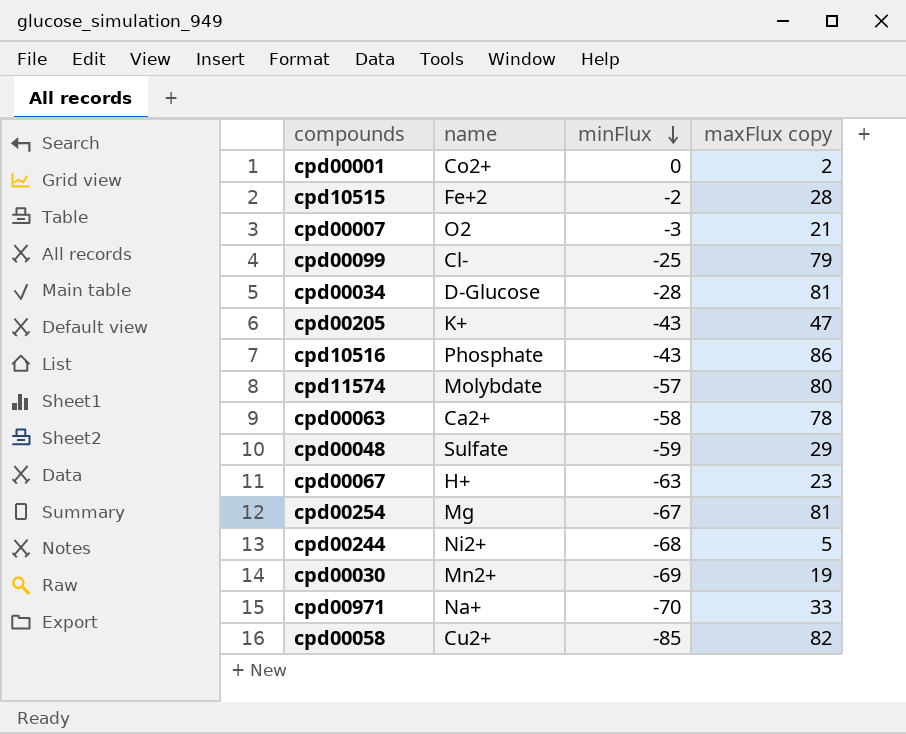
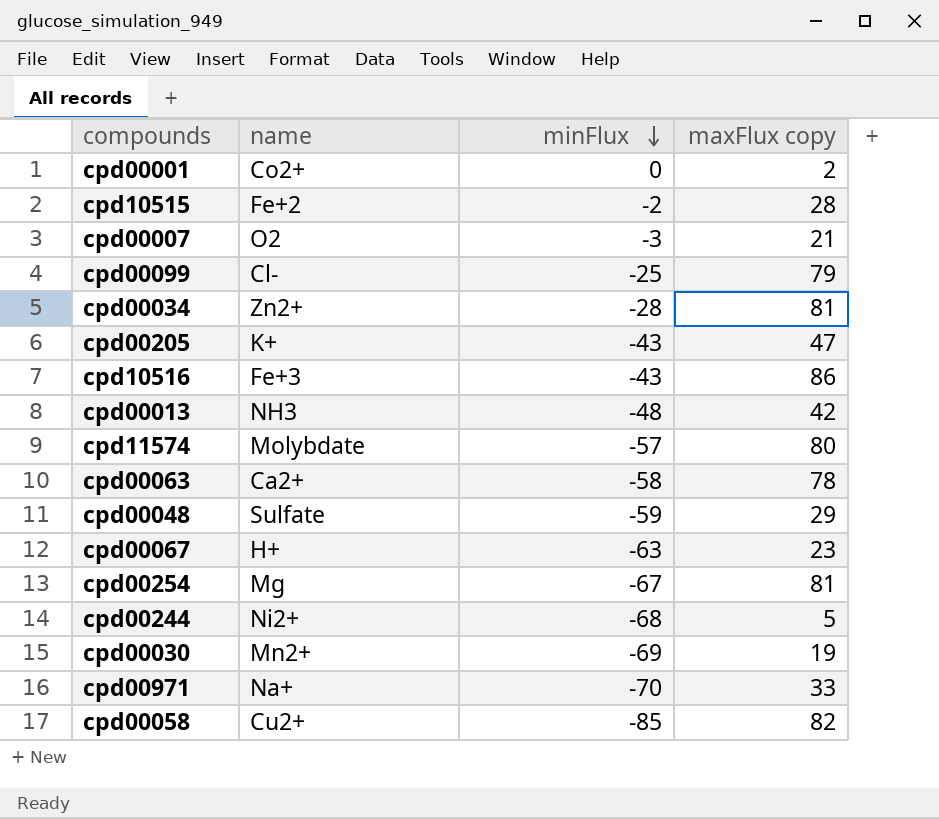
cpd00034 | name: D-Glucose -> Zn2+
cpd10516 | name: Phosphate -> Fe+3
row cpd00013: none -> NH3 | -48 | 42

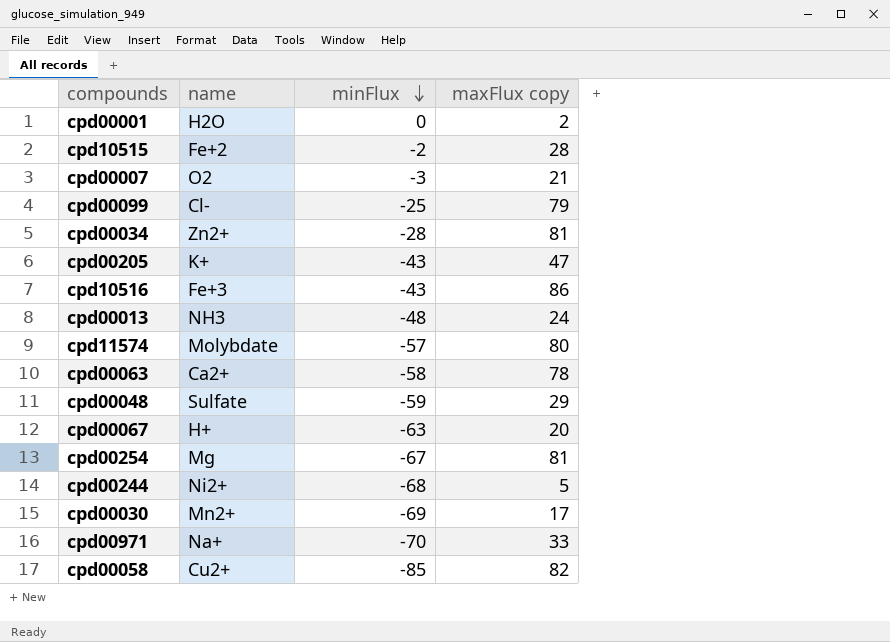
cpd00001 | name: Co2+ -> H2O
cpd00013 | maxFlux copy: 42 -> 24
cpd00067 | maxFlux copy: 23 -> 20
cpd00030 | maxFlux copy: 19 -> 17

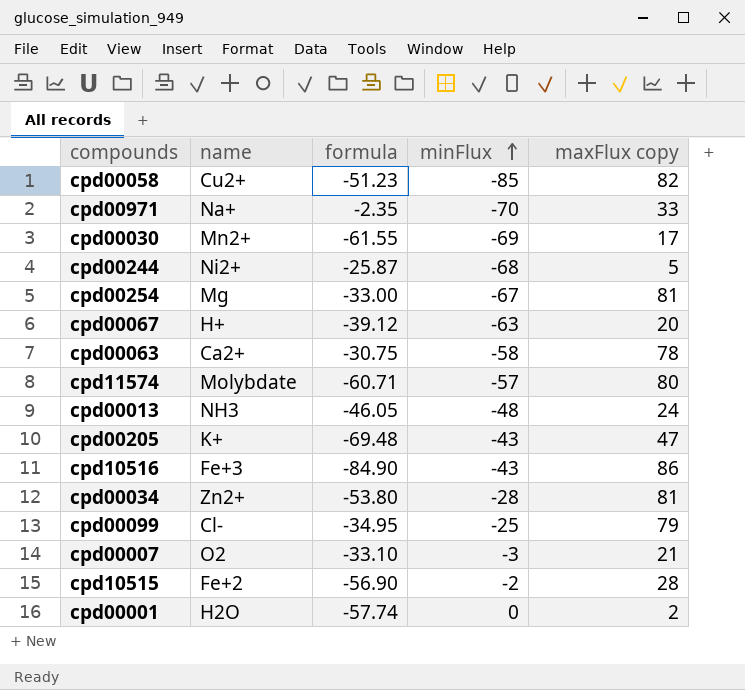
row order: minFlux descending -> minFlux ascending
column formula | position: none -> 3
row cpd00048: Sulfate | -59 | 29 -> none

